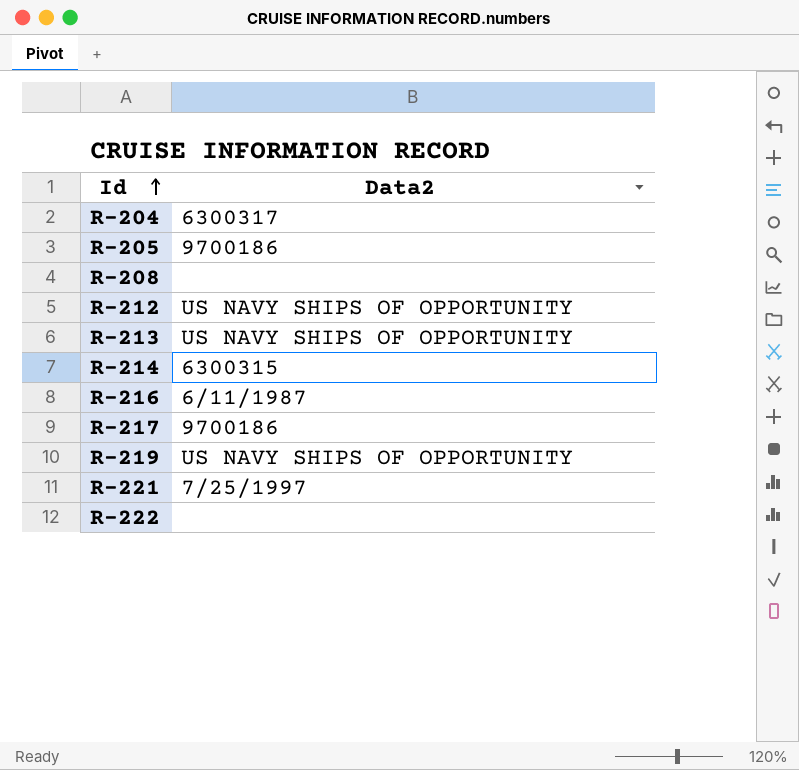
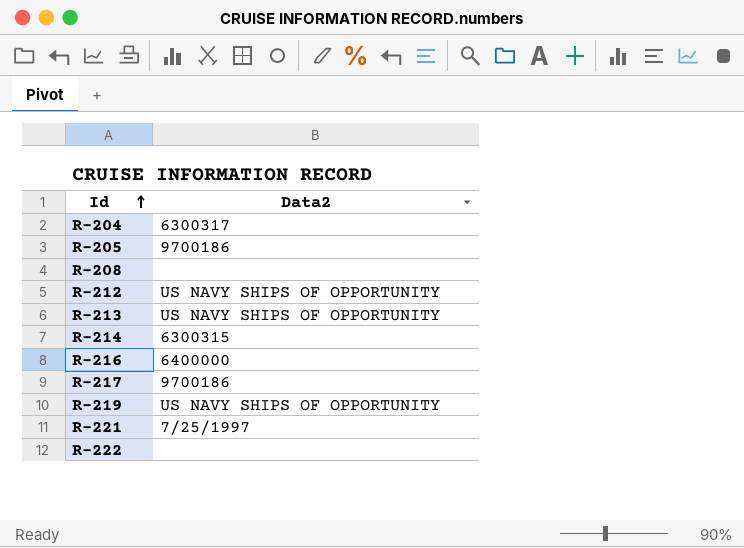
R-216 | Data2: 6/11/1987 -> 6400000

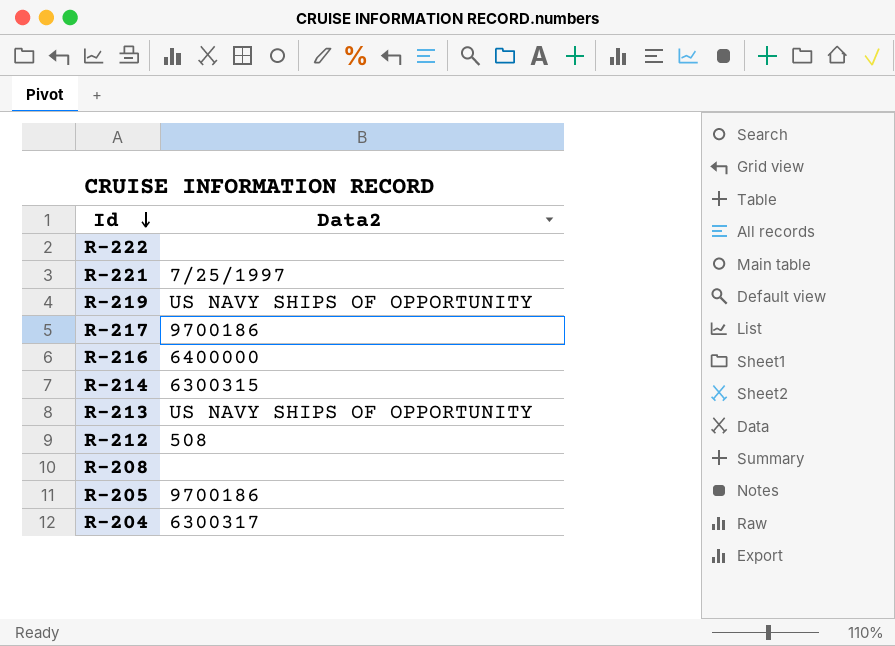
row order: Id ascending -> Id descending
R-212 | Data2: US NAVY SHIPS OF OPPORTUNITY -> 508

